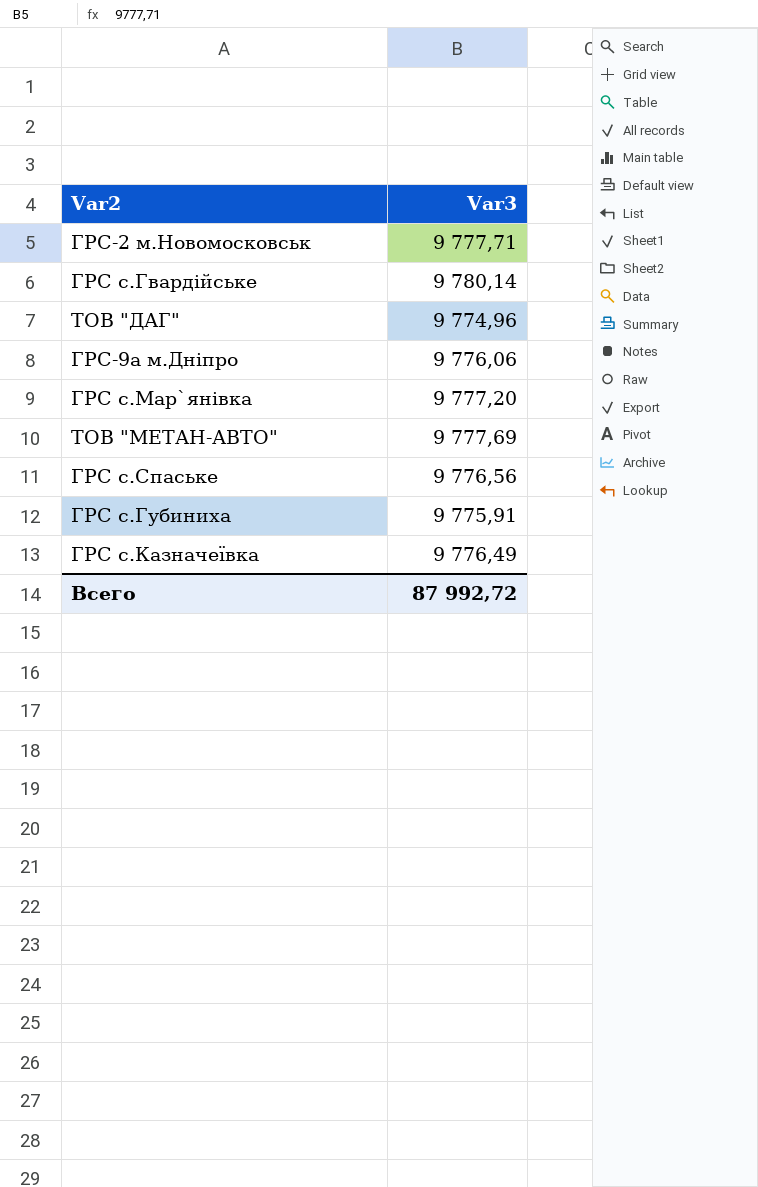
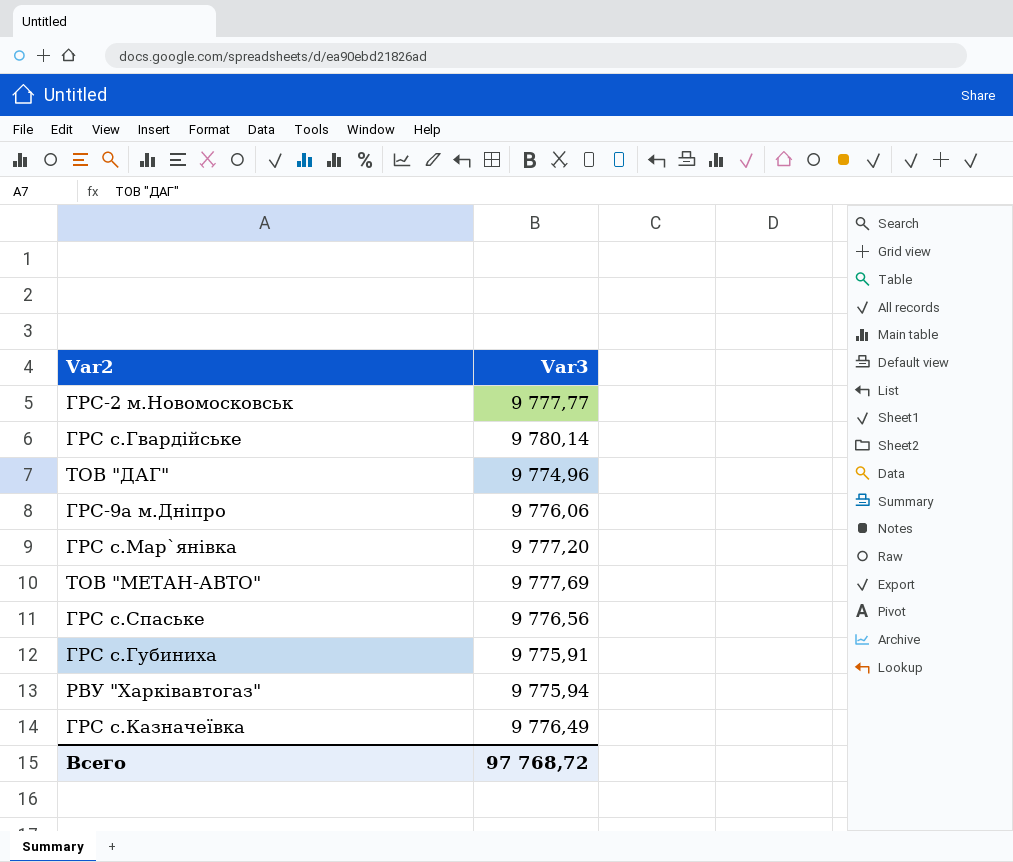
ГРС-2 м.Новомосковськ | Var3: 9 777,71 -> 9 777,77
row РВУ "Харківавтогаз": none -> 9 775,94
Всего | Var3: 87 992,72 -> 97 768,72

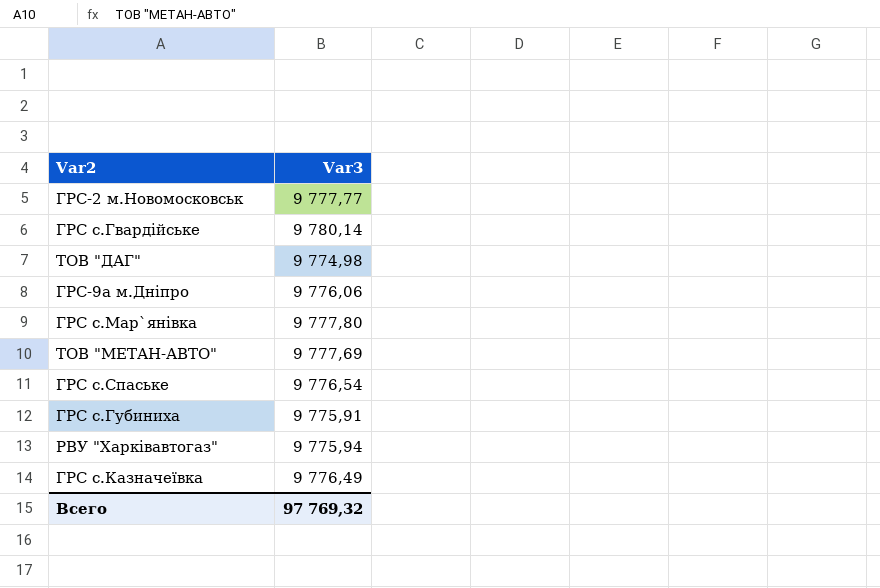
ТОВ "ДАГ" | Var3: 9 774,96 -> 9 774,98
ГРС с.Мар`янівка | Var3: 9 777,20 -> 9 777,80
ГРС с.Спаське | Var3: 9 776,56 -> 9 776,54
Всего | Var3: 97 768,72 -> 97 769,32

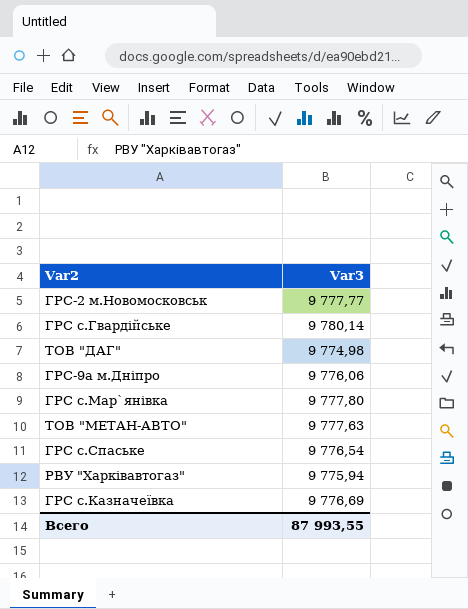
row ГРС с.Губиниха: 9 775,91 -> none
ТОВ "МЕТАН-АВТО" | Var3: 9 777,69 -> 9 777,63
ГРС с.Казначеївка | Var3: 9 776,49 -> 9 776,69
Всего | Var3: 97 769,32 -> 87 993,55

